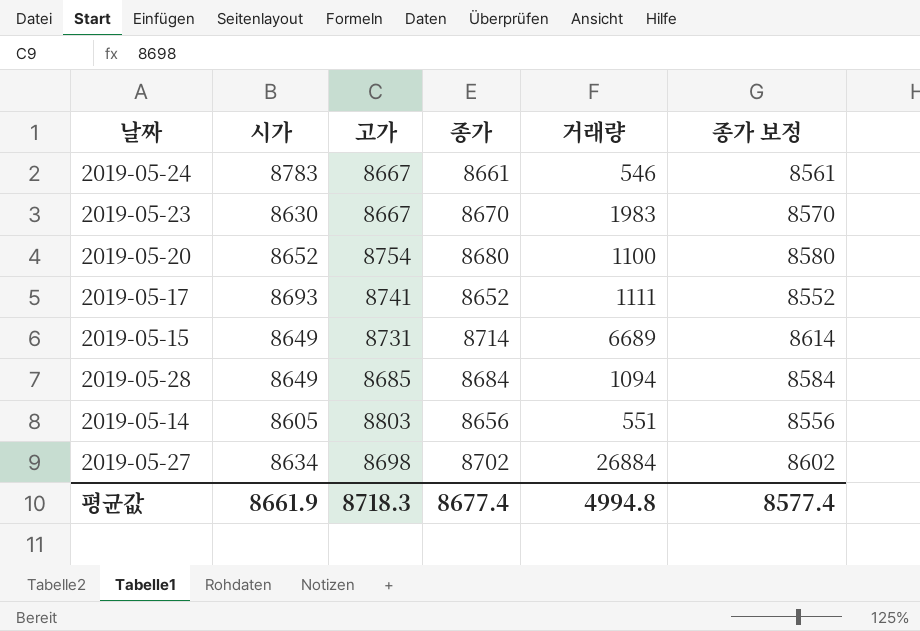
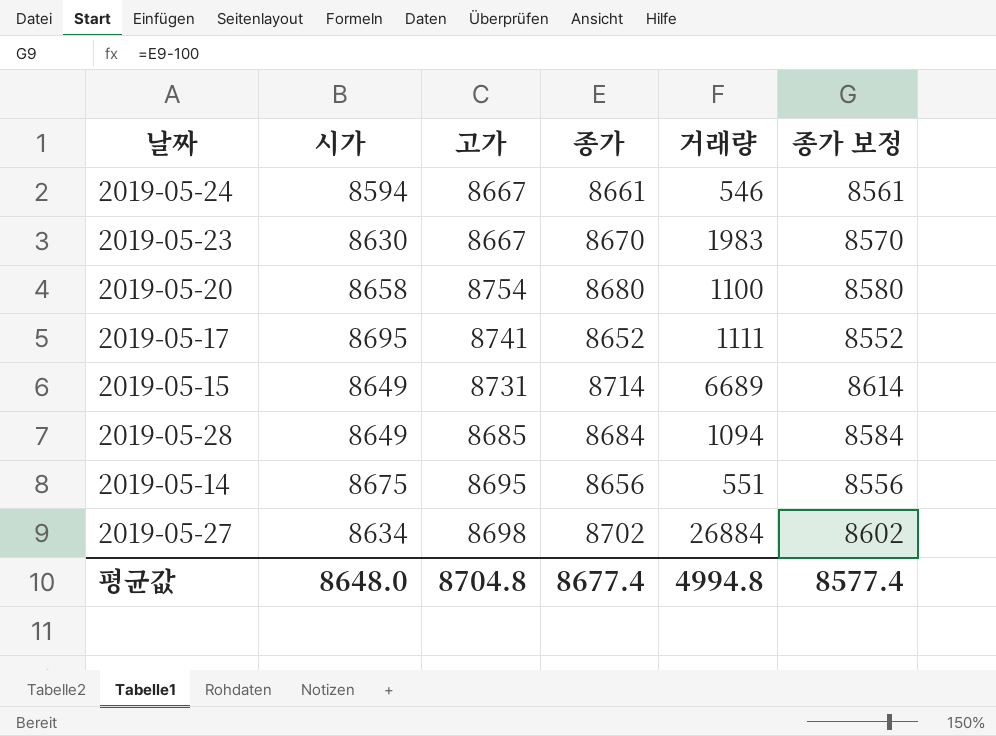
2019-05-24 | 시가: 8783 -> 8594
2019-05-20 | 시가: 8652 -> 8658
2019-05-17 | 시가: 8693 -> 8695
2019-05-14 | 시가: 8605 -> 8675
2019-05-14 | 고가: 8803 -> 8695
평균값 | 시가: 8661.9 -> 8648.0
평균값 | 고가: 8718.3 -> 8704.8

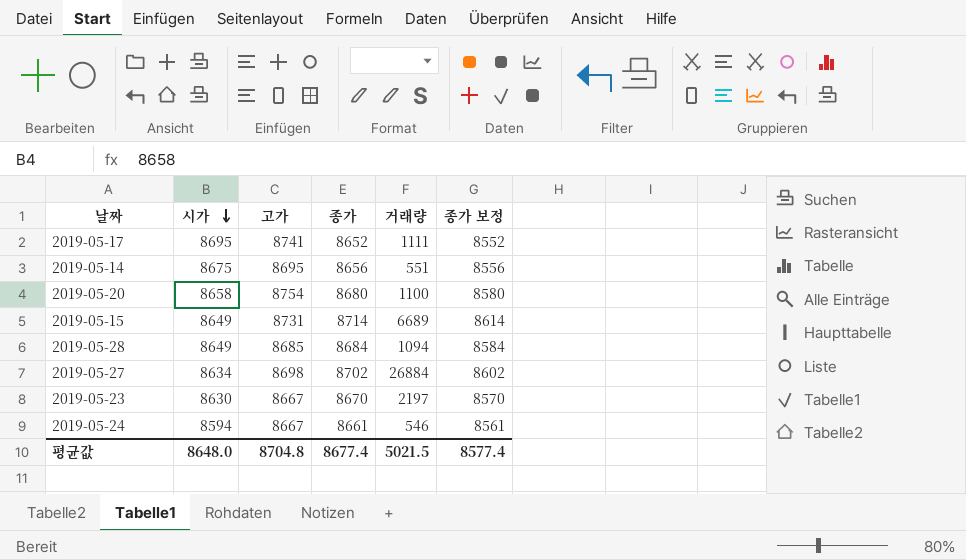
row order: none -> 시가 descending
2019-05-23 | 거래량: 1983 -> 2197
평균값 | 거래량: 4994.8 -> 5021.5

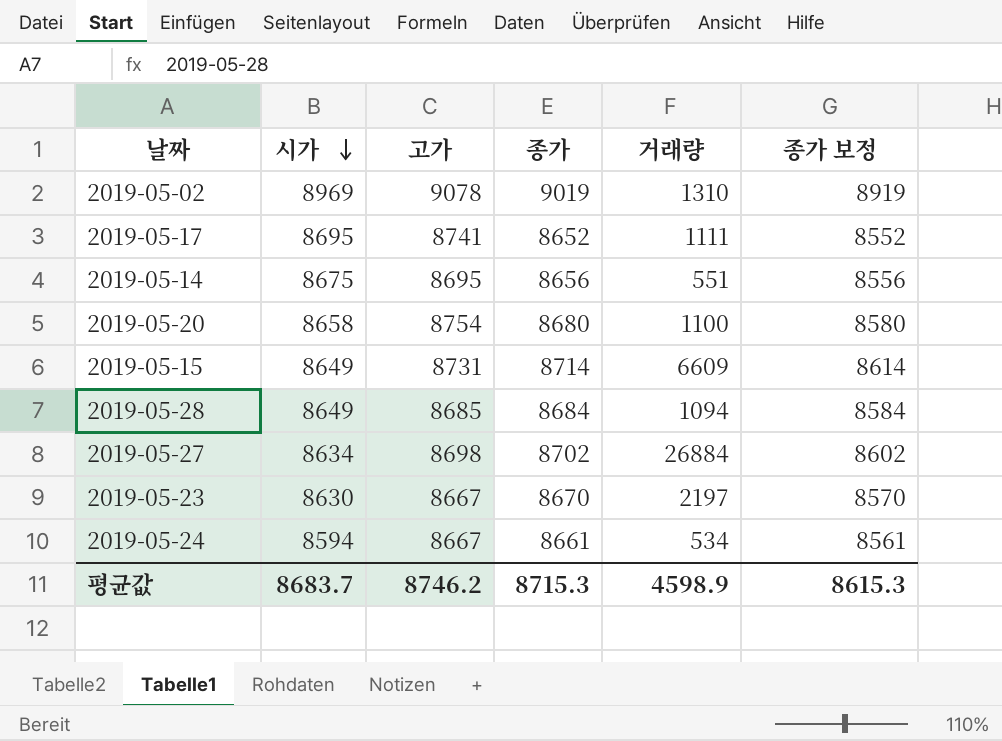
row 2019-05-02: none -> 8969 | 9078 | 9019 | 1310 | 8919
2019-05-15 | 거래량: 6689 -> 6609
2019-05-24 | 거래량: 546 -> 534
평균값 | 시가: 8648.0 -> 8683.7
평균값 | 고가: 8704.8 -> 8746.2
평균값 | 종가: 8677.4 -> 8715.3
평균값 | 거래량: 5021.5 -> 4598.9
평균값 | 종가 보정: 8577.4 -> 8615.3

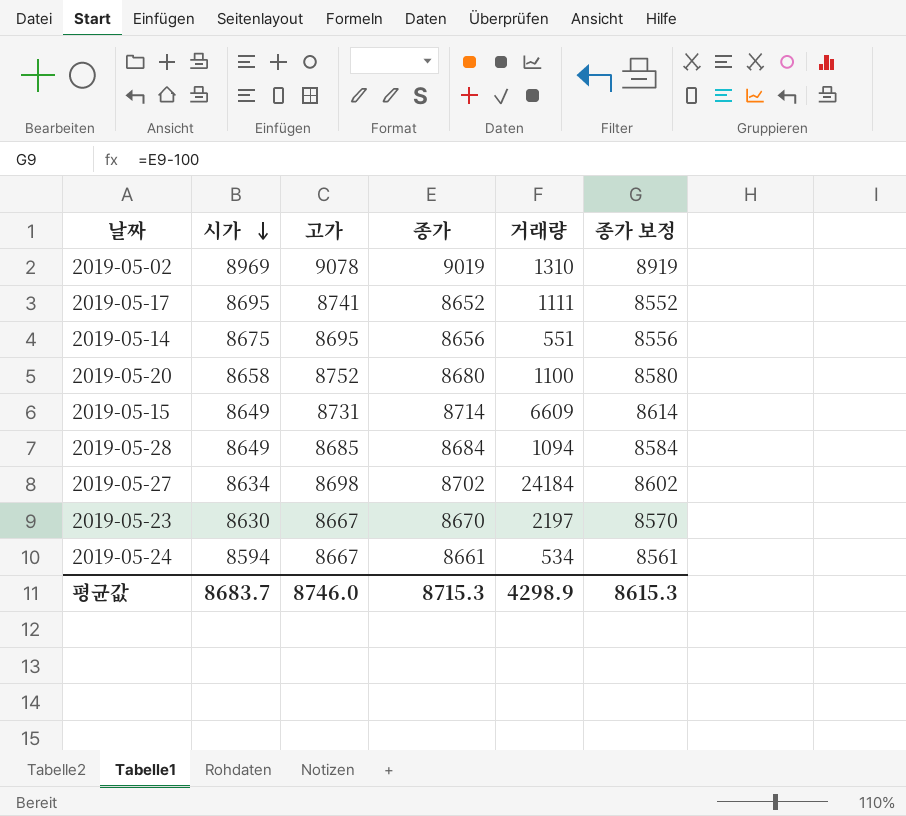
2019-05-20 | 고가: 8754 -> 8752
2019-05-27 | 거래량: 26884 -> 24184
평균값 | 고가: 8746.2 -> 8746.0
평균값 | 거래량: 4598.9 -> 4298.9

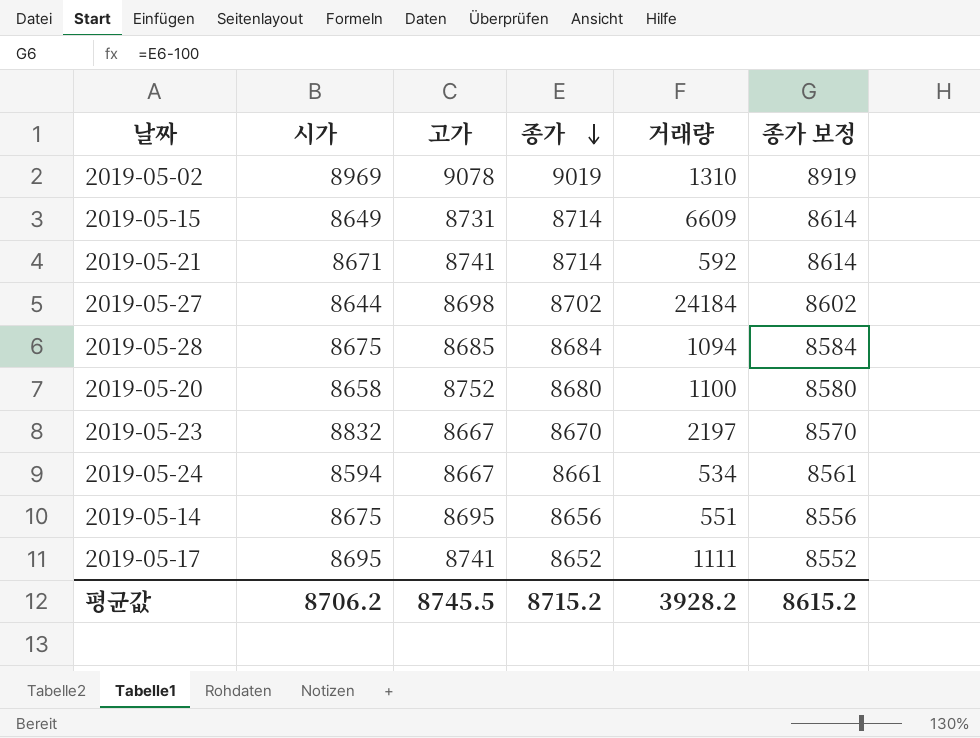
row order: 시가 descending -> 종가 descending
row 2019-05-21: none -> 8671 | 8741 | 8714 | 592 | 8614
2019-05-27 | 시가: 8634 -> 8644
2019-05-28 | 시가: 8649 -> 8675
2019-05-23 | 시가: 8630 -> 8832
평균값 | 시가: 8683.7 -> 8706.2
평균값 | 고가: 8746.0 -> 8745.5
평균값 | 종가: 8715.3 -> 8715.2
평균값 | 거래량: 4298.9 -> 3928.2
평균값 | 종가 보정: 8615.3 -> 8615.2

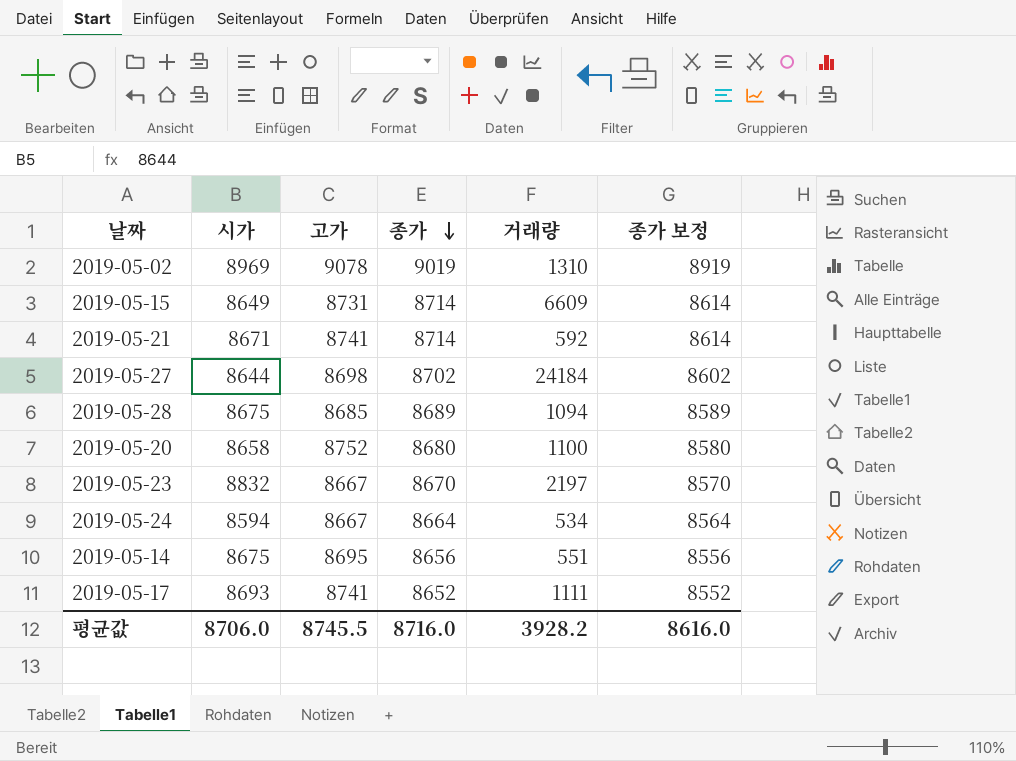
2019-05-28 | 종가: 8684 -> 8689
2019-05-28 | 종가 보정: 8584 -> 8589
2019-05-24 | 종가: 8661 -> 8664
2019-05-24 | 종가 보정: 8561 -> 8564
2019-05-17 | 시가: 8695 -> 8693
평균값 | 시가: 8706.2 -> 8706.0
평균값 | 종가: 8715.2 -> 8716.0
평균값 | 종가 보정: 8615.2 -> 8616.0

